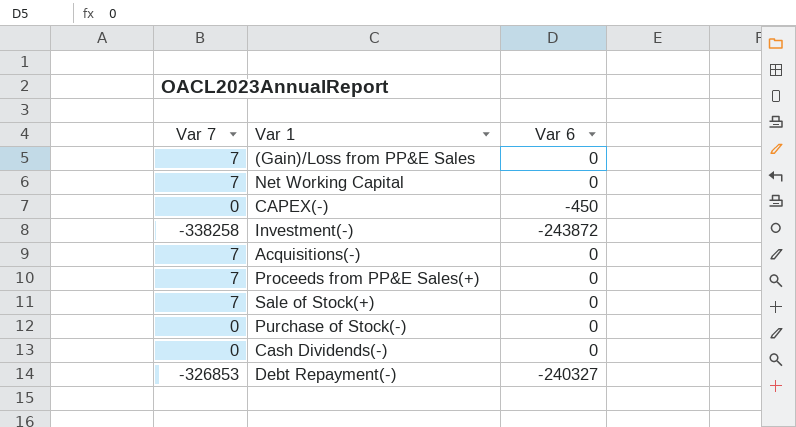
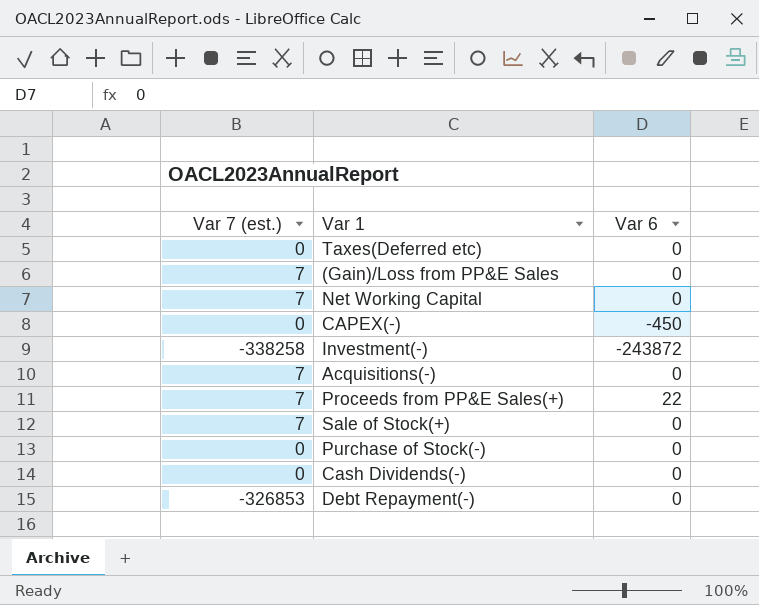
column name: Var 7 -> Var 7 (est.)
row Taxes(Deferred etc): none -> 0 | 0
Proceeds from PP&E Sales(+) | Var 6: 0 -> 22
Debt Repayment(-) | Var 6: -240327 -> 0

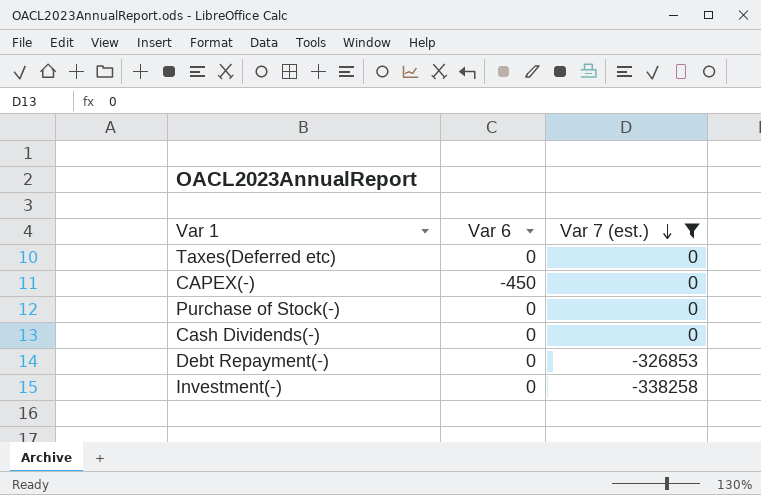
filter: none -> Var 7 (est.) != 7
row order: none -> Var 7 (est.) descending
column Var 7 (est.) | position: 1 -> 3
Investment(-) | Var 6: -243872 -> 0

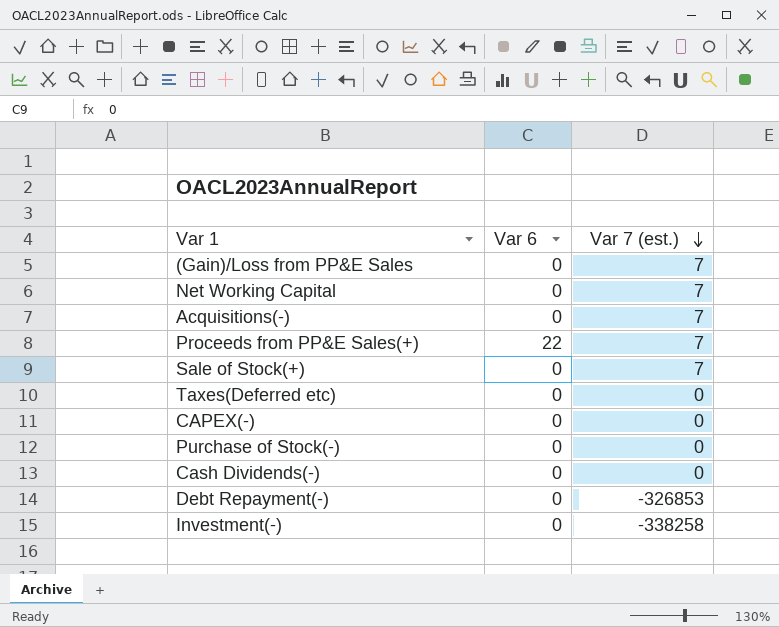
filter: Var 7 (est.) != 7 -> none
CAPEX(-) | Var 6: -450 -> 0

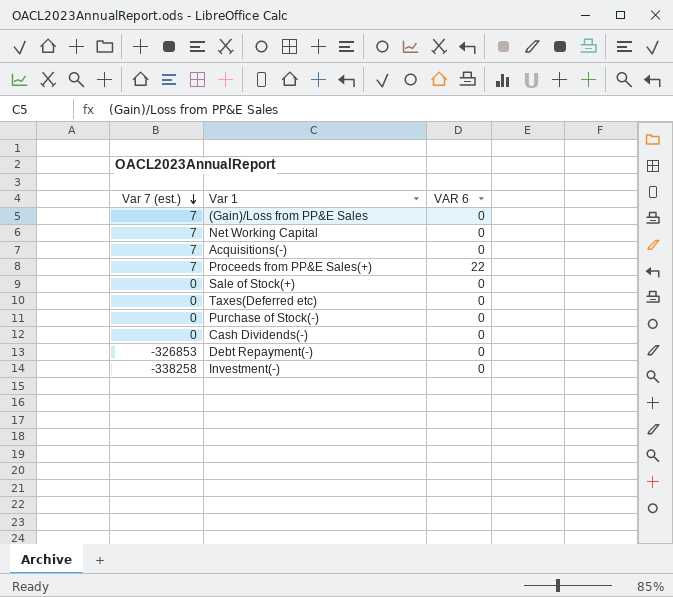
column Var 7 (est.) | position: 3 -> 1
column name: Var 6 -> VAR 6
row CAPEX(-): 0 | 0 -> none
Sale of Stock(+) | Var 7 (est.): 7 -> 0

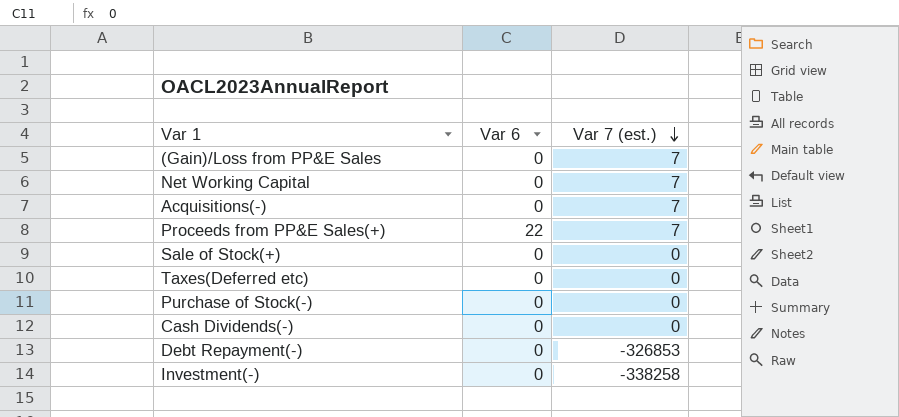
column name: VAR 6 -> Var 6
column Var 7 (est.) | position: 1 -> 3

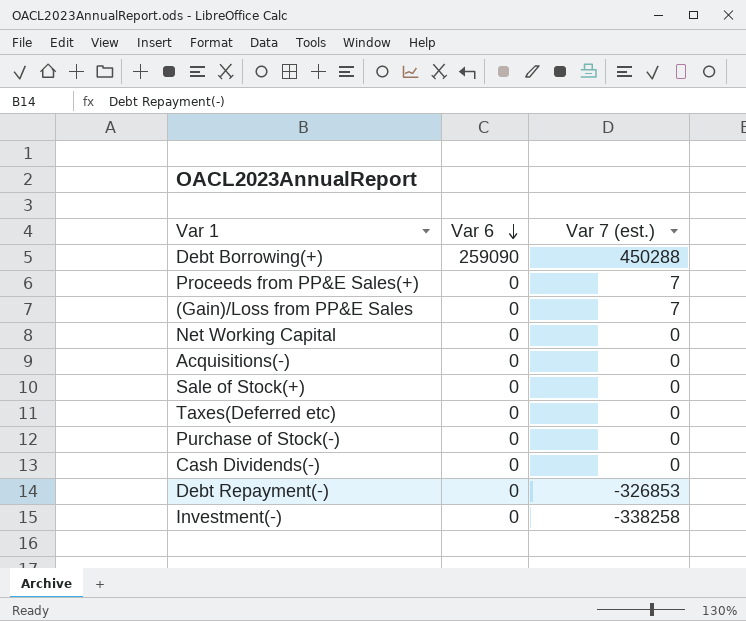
row order: Var 7 (est.) descending -> Var 6 descending
row Debt Borrowing(+): none -> 259090 | 450288
Proceeds from PP&E Sales(+) | Var 6: 22 -> 0
Net Working Capital | Var 7 (est.): 7 -> 0
Acquisitions(-) | Var 7 (est.): 7 -> 0

